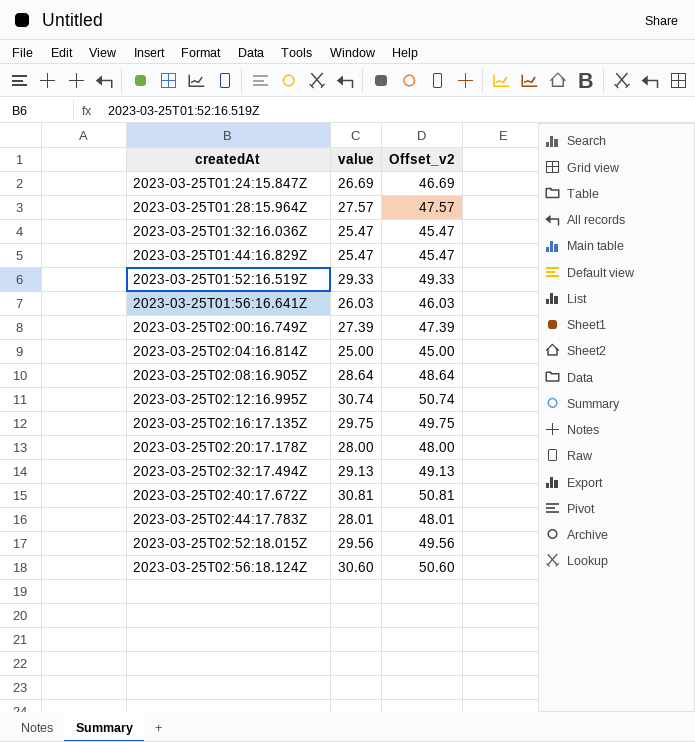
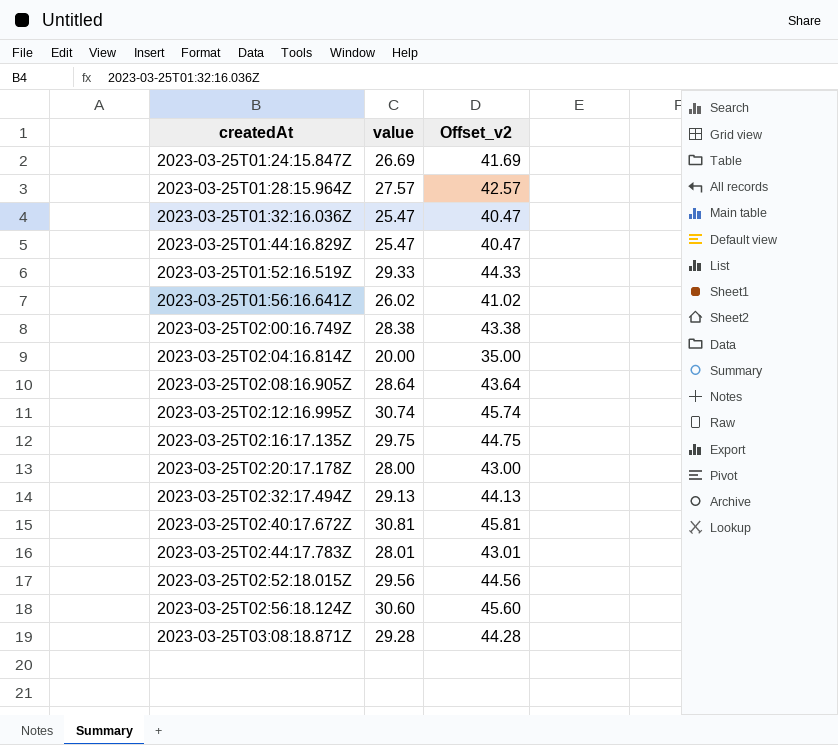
column Offset_v2 | formula: [value] + 20 -> [value] + 15
2023-03-25T01:56:16.641Z | value: 26.03 -> 26.02
2023-03-25T02:00:16.749Z | value: 27.39 -> 28.38
2023-03-25T02:04:16.814Z | value: 25.00 -> 20.00
row 2023-03-25T03:08:18.871Z: none -> 29.28 | 44.28

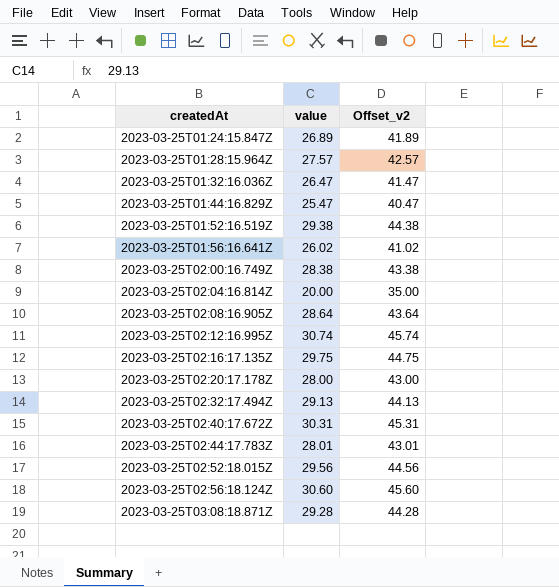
2023-03-25T01:24:15.847Z | value: 26.69 -> 26.89
2023-03-25T01:24:15.847Z | Offset_v2: 41.69 -> 41.89
2023-03-25T01:32:16.036Z | value: 25.47 -> 26.47
2023-03-25T01:32:16.036Z | Offset_v2: 40.47 -> 41.47
2023-03-25T01:52:16.519Z | value: 29.33 -> 29.38
2023-03-25T01:52:16.519Z | Offset_v2: 44.33 -> 44.38
2023-03-25T02:40:17.672Z | value: 30.81 -> 30.31
2023-03-25T02:40:17.672Z | Offset_v2: 45.81 -> 45.31

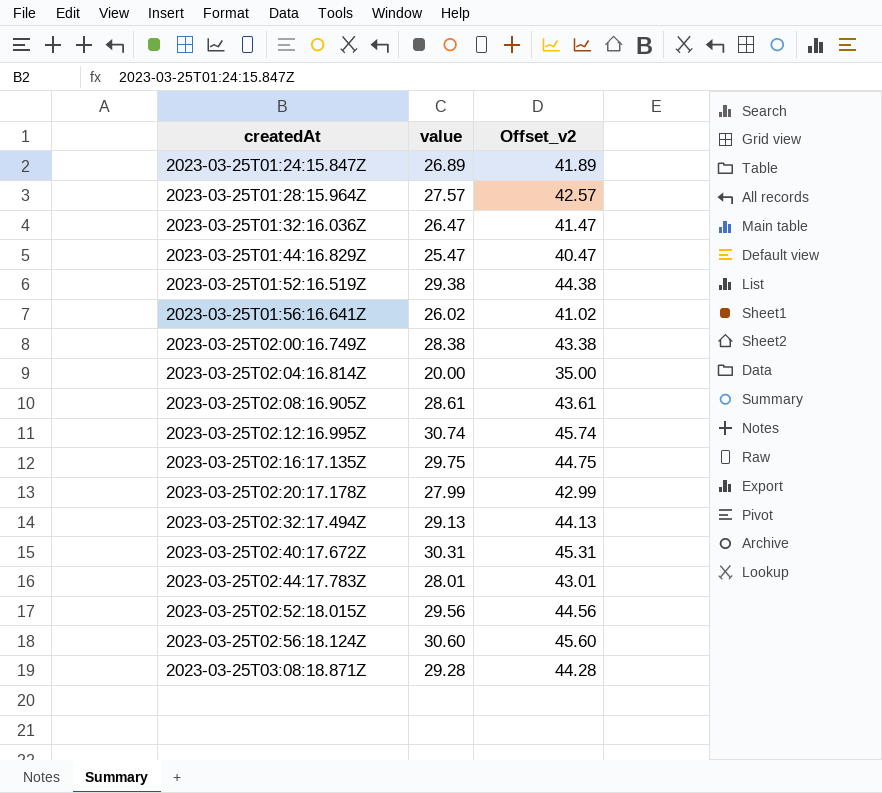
2023-03-25T02:08:16.905Z | value: 28.64 -> 28.61
2023-03-25T02:08:16.905Z | Offset_v2: 43.64 -> 43.61
2023-03-25T02:20:17.178Z | value: 28.00 -> 27.99
2023-03-25T02:20:17.178Z | Offset_v2: 43.00 -> 42.99

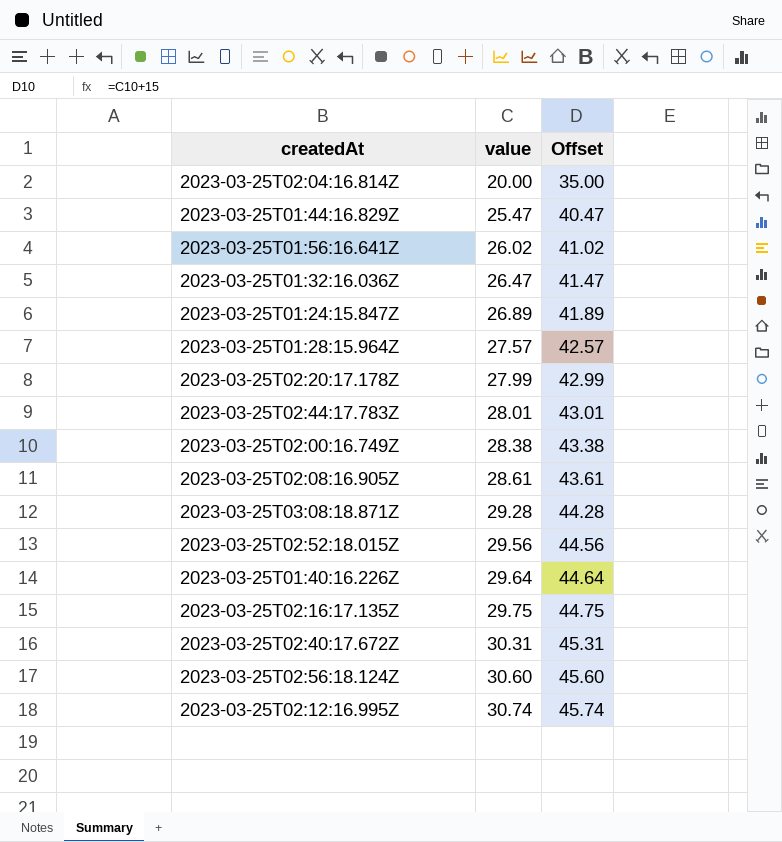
row order: createdAt ascending -> value ascending
column name: Offset_v2 -> Offset
row 2023-03-25T01:52:16.519Z: 29.38 | 44.38 -> none
row 2023-03-25T02:32:17.494Z: 29.13 | 44.13 -> none
row 2023-03-25T01:40:16.226Z: none -> 29.64 | 44.64

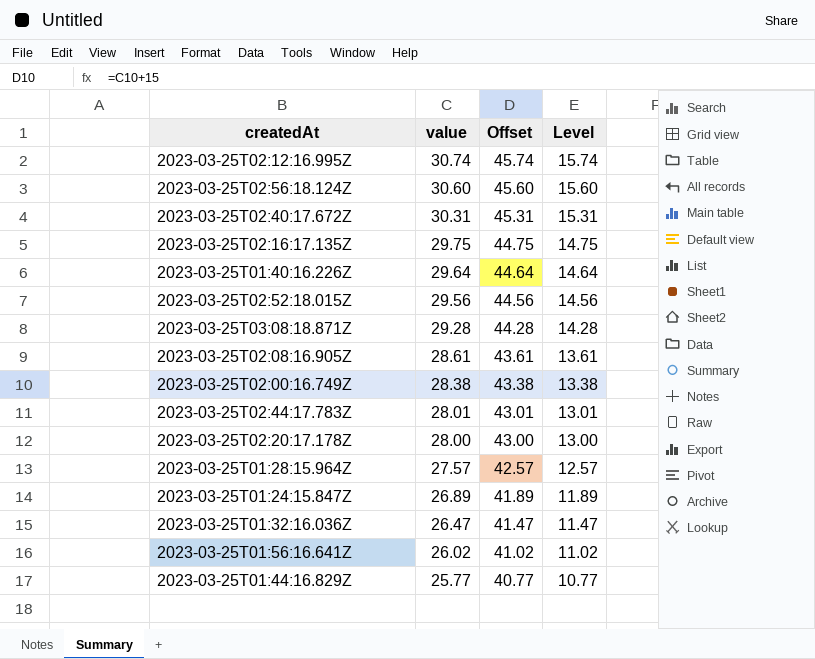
row order: value ascending -> value descending
column Level | formula: none -> [value] - 15
row 2023-03-25T02:04:16.814Z: 20.00 | 35.00 -> none
2023-03-25T02:20:17.178Z | value: 27.99 -> 28.00
2023-03-25T02:20:17.178Z | Offset: 42.99 -> 43.00
2023-03-25T01:44:16.829Z | value: 25.47 -> 25.77
2023-03-25T01:44:16.829Z | Offset: 40.47 -> 40.77

